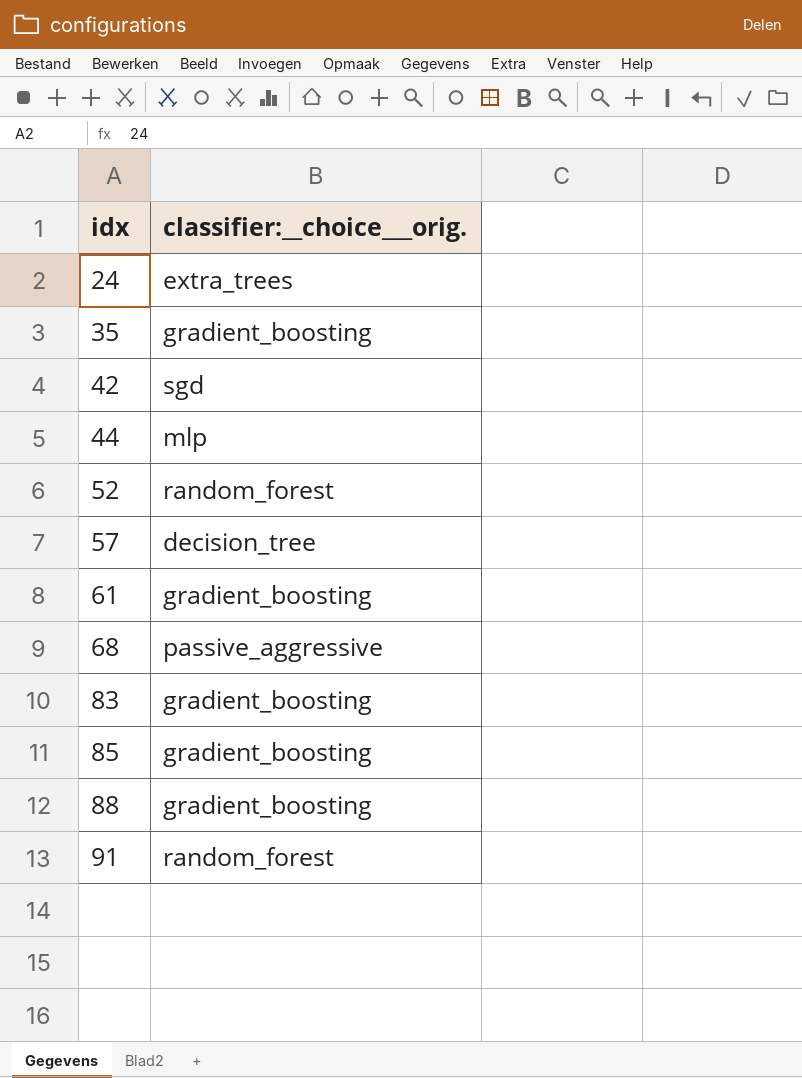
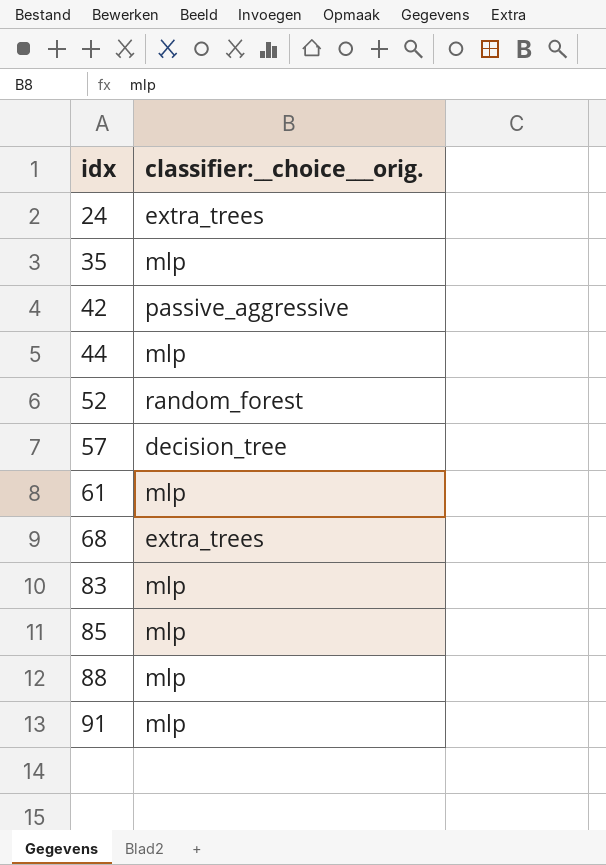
35 | classifier:__choice___orig.: gradient_boosting -> mlp
42 | classifier:__choice___orig.: sgd -> passive_aggressive
61 | classifier:__choice___orig.: gradient_boosting -> mlp
68 | classifier:__choice___orig.: passive_aggressive -> extra_trees
83 | classifier:__choice___orig.: gradient_boosting -> mlp
85 | classifier:__choice___orig.: gradient_boosting -> mlp
88 | classifier:__choice___orig.: gradient_boosting -> mlp
91 | classifier:__choice___orig.: random_forest -> mlp

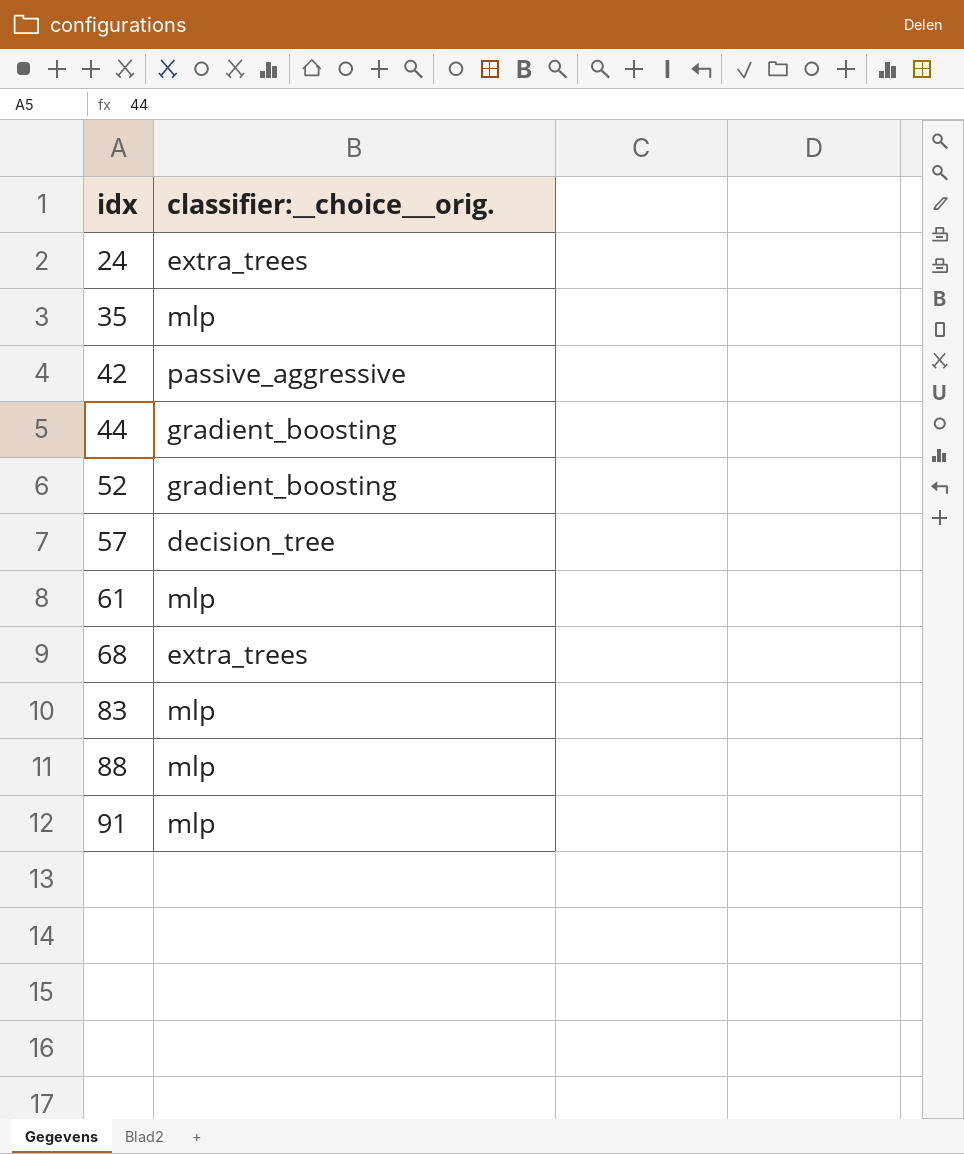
row 85: mlp -> none
44 | classifier:__choice___orig.: mlp -> gradient_boosting
52 | classifier:__choice___orig.: random_forest -> gradient_boosting

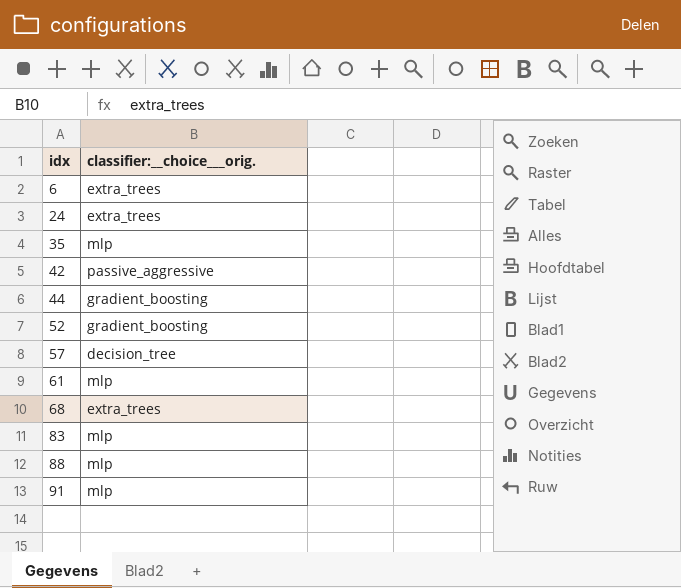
row 6: none -> extra_trees

